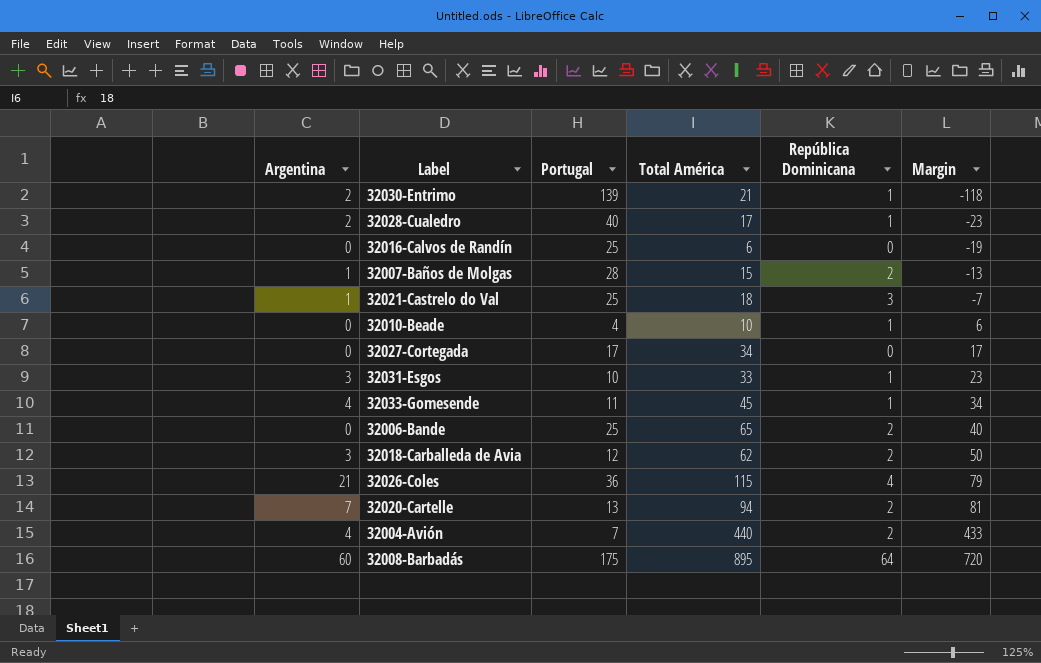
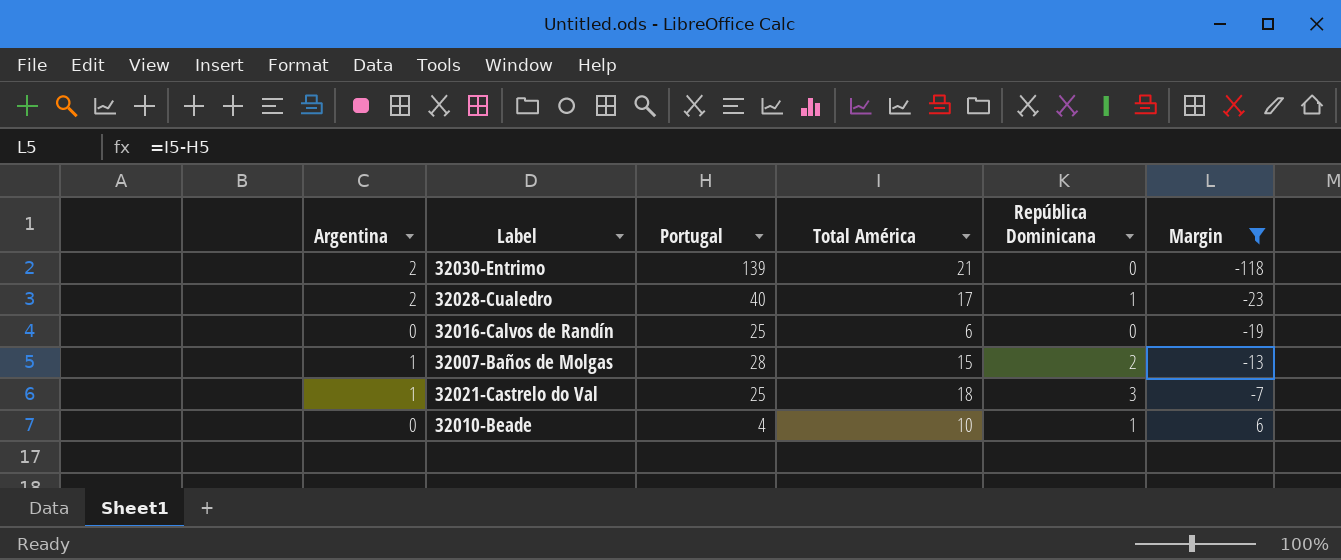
filter: none -> Margin <= 6
32030-Entrimo | República Dominicana: 1 -> 0

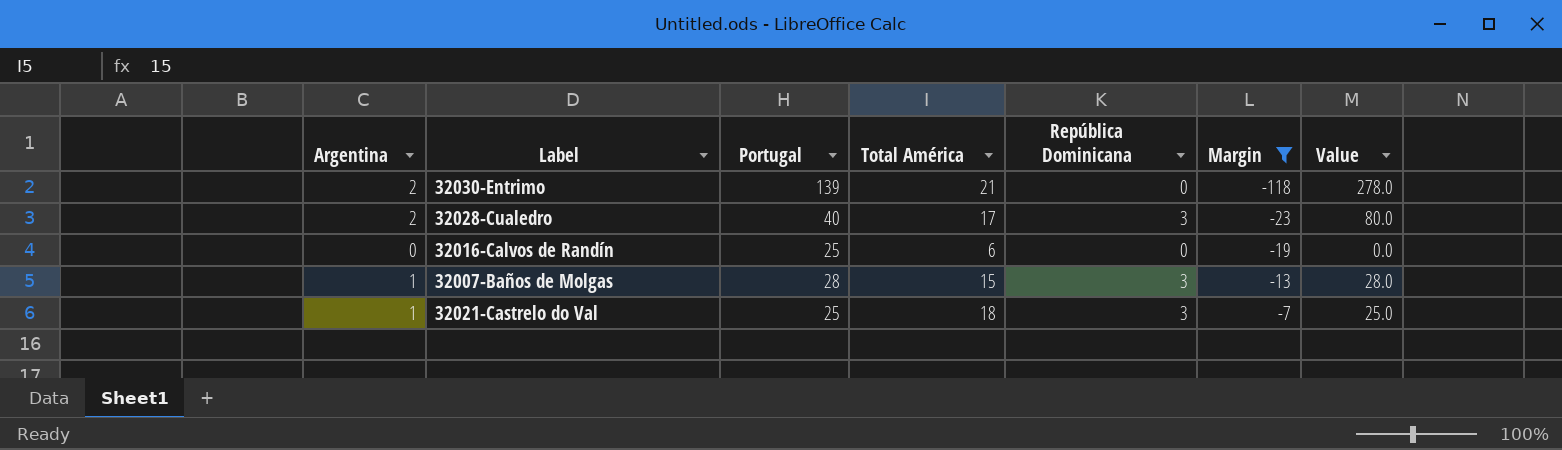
column Value | formula: none -> [Argentina] * [Portugal]
row 32010-Beade: 0 | 4 | 10 | 1 | 6 -> none
32028-Cualedro | República Dominicana: 1 -> 3
32007-Baños de Molgas | República Dominicana: 2 -> 3

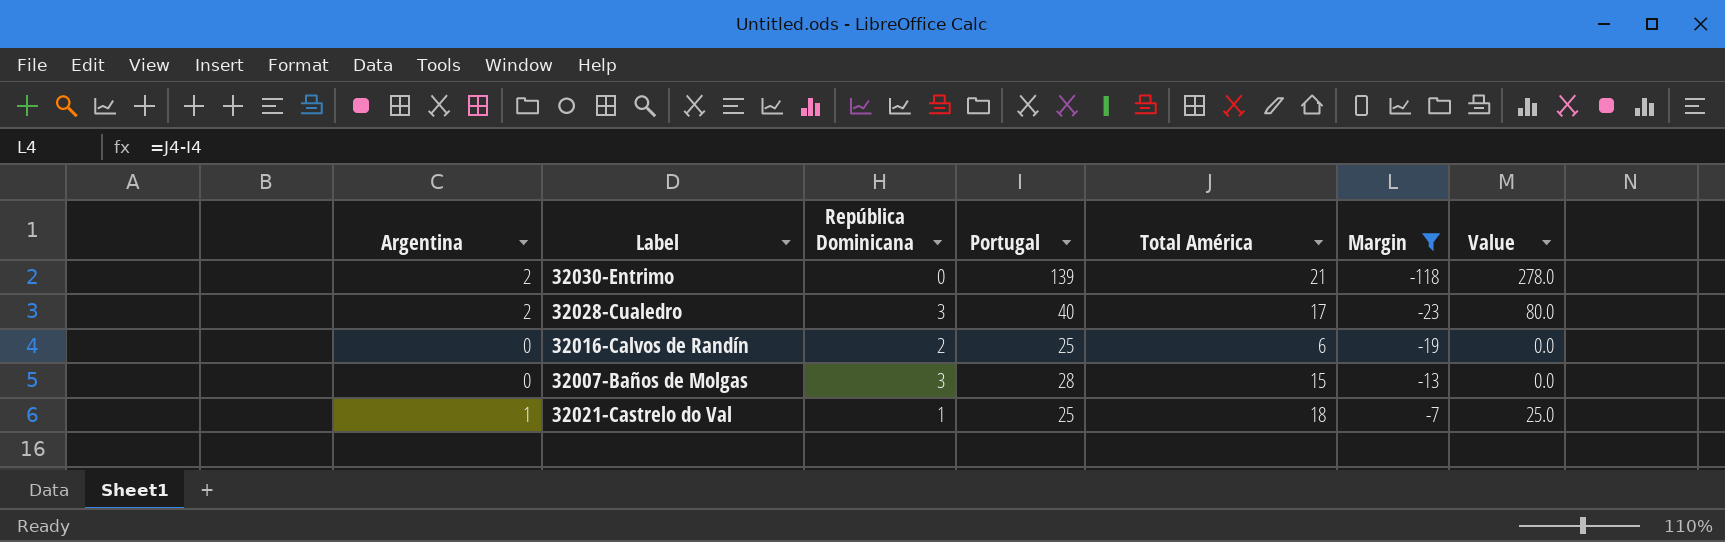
column República Dominicana | position: 5 -> 3
32016-Calvos de Randín | República Dominicana: 0 -> 2
32007-Baños de Molgas | Argentina: 1 -> 0
32007-Baños de Molgas | Value: 28.0 -> 0.0
32021-Castrelo do Val | República Dominicana: 3 -> 1

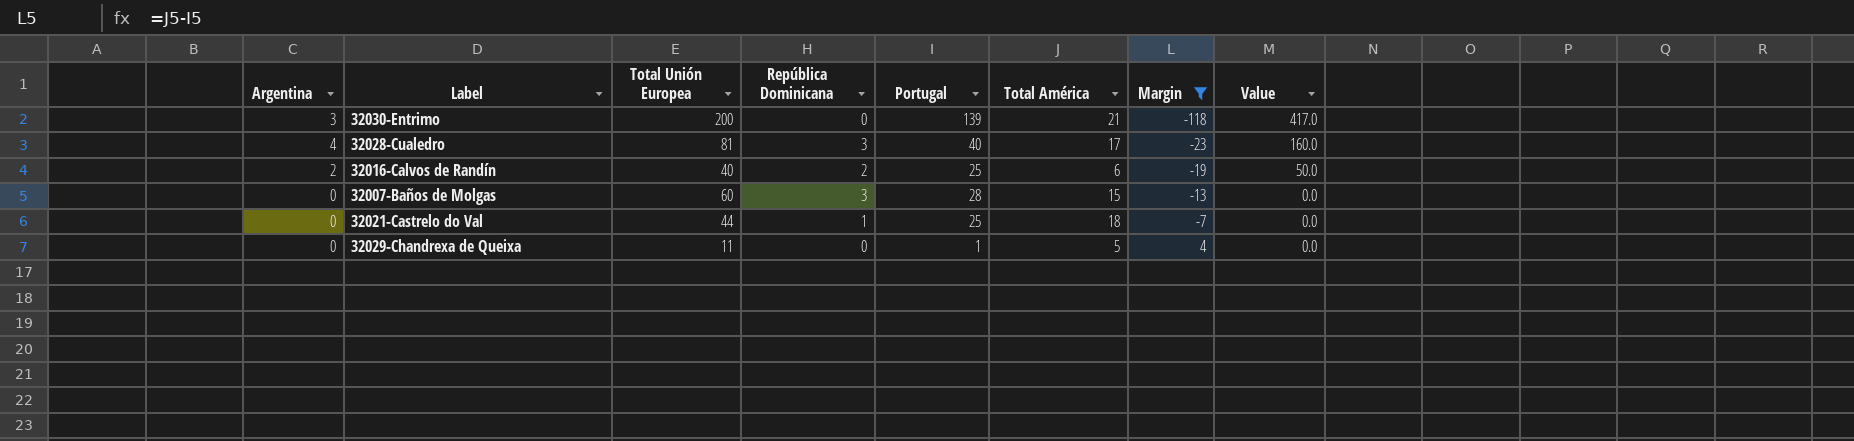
column Total Unión Europea | position: none -> 3
32030-Entrimo | Argentina: 2 -> 3
32030-Entrimo | Value: 278.0 -> 417.0
32028-Cualedro | Argentina: 2 -> 4
32028-Cualedro | Value: 80.0 -> 160.0
32016-Calvos de Randín | Argentina: 0 -> 2
32016-Calvos de Randín | Value: 0.0 -> 50.0
32021-Castrelo do Val | Argentina: 1 -> 0
32021-Castrelo do Val | Value: 25.0 -> 0.0
row 32029-Chandrexa de Queixa: none -> 0 | 11 | 0 | 1 | 5 | 4 | 0.0

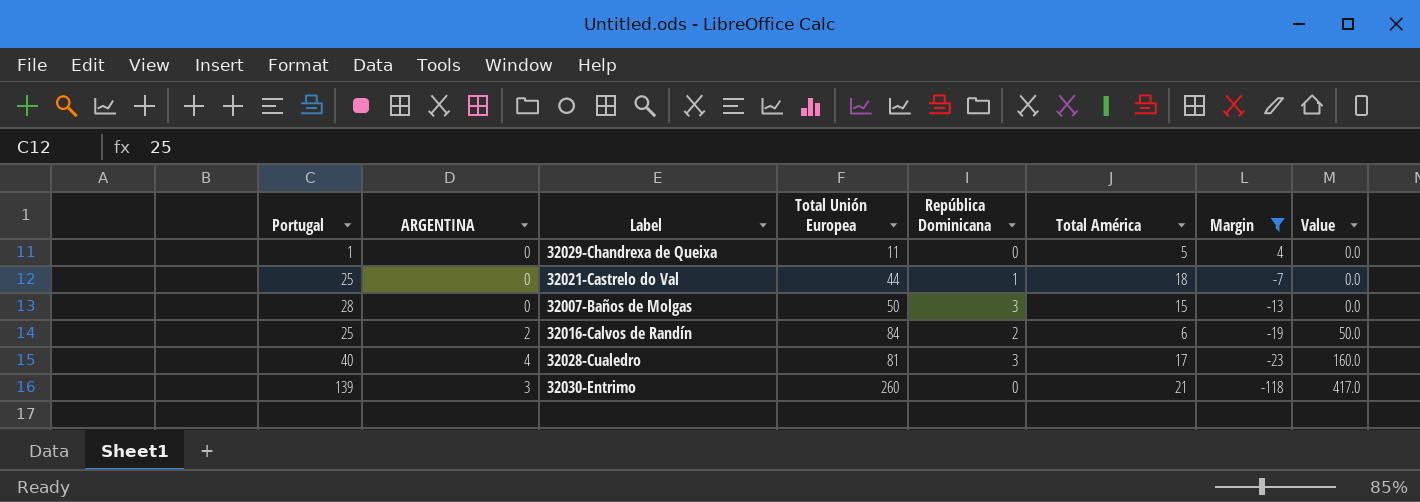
row order: Margin ascending -> Margin descending
column Portugal | position: 5 -> 1
column name: Argentina -> ARGENTINA
32007-Baños de Molgas | Total Unión Europea: 60 -> 50
32016-Calvos de Randín | Total Unión Europea: 40 -> 84
32030-Entrimo | Total Unión Europea: 200 -> 260

